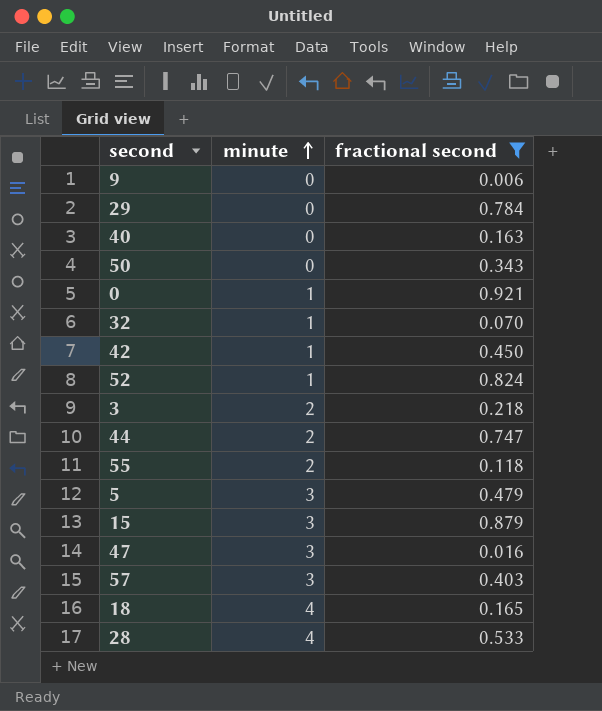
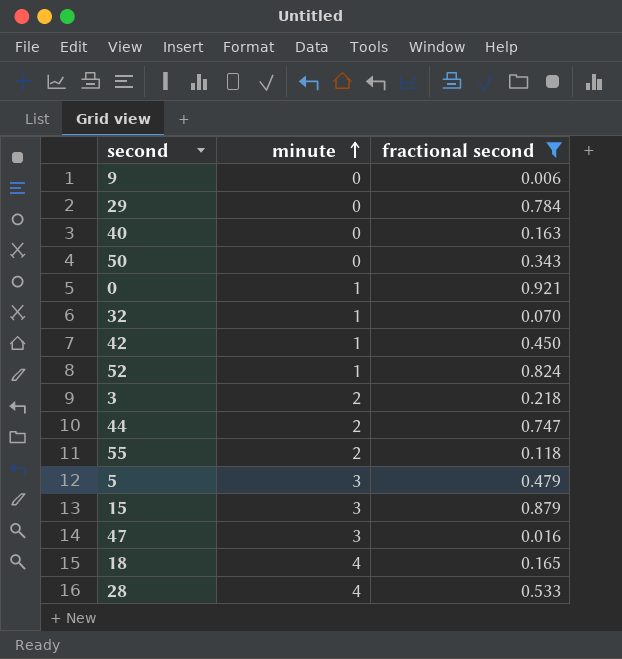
row 57: 3 | 0.403 -> none

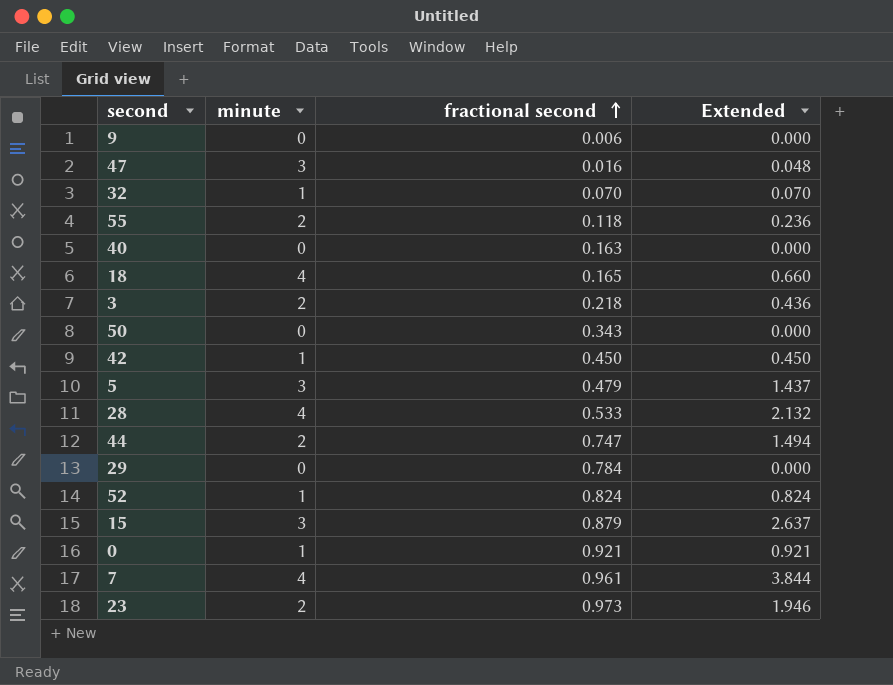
filter: fractional second <= 0.921 -> none
row order: minute ascending -> fractional second ascending
column Extended | formula: none -> [minute] * [fractional second]

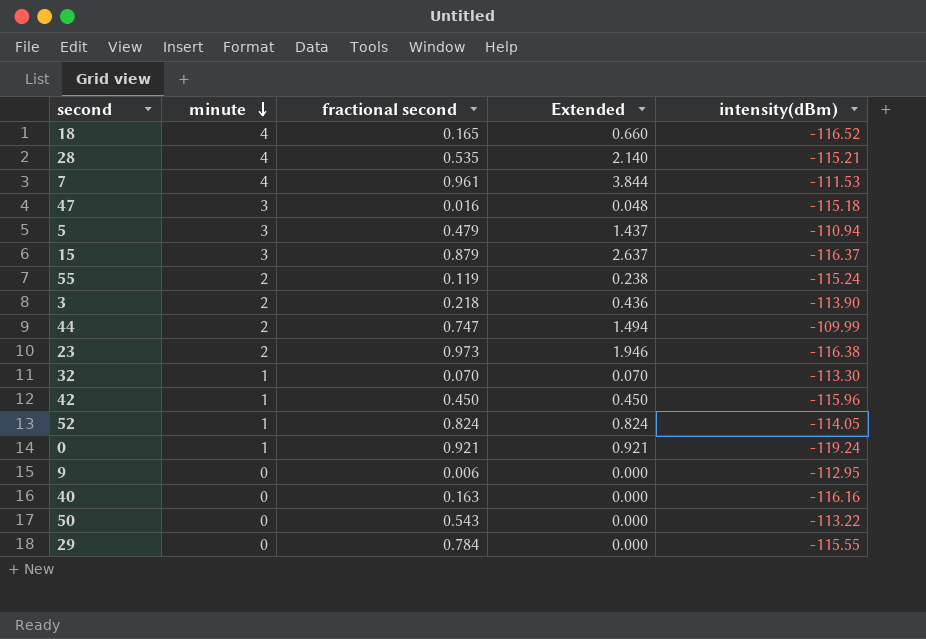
row order: fractional second ascending -> minute descending
column intensity(dBm) | position: none -> 5
28 | fractional second: 0.533 -> 0.535
28 | Extended: 2.132 -> 2.140
55 | fractional second: 0.118 -> 0.119
55 | Extended: 0.236 -> 0.238
50 | fractional second: 0.343 -> 0.543

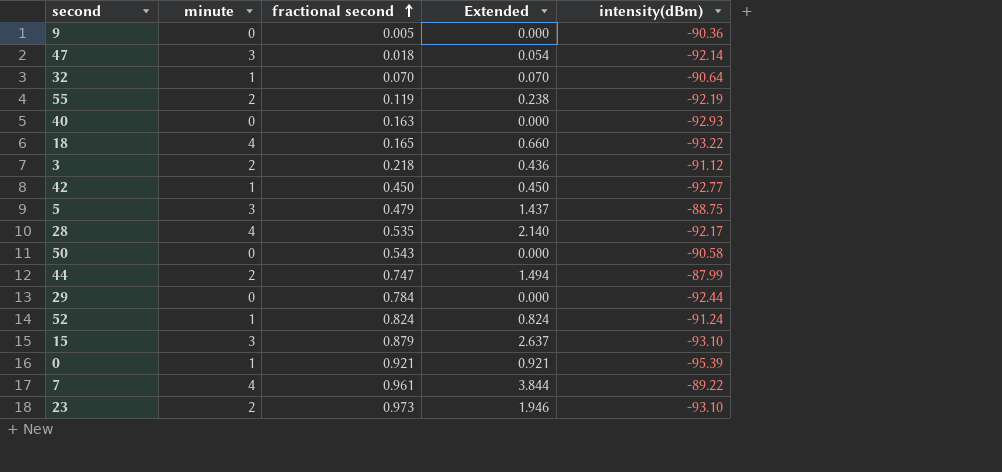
row order: minute descending -> fractional second ascending
9 | fractional second: 0.006 -> 0.005
9 | intensity(dBm): -112.95 -> -90.36
47 | fractional second: 0.016 -> 0.018
47 | Extended: 0.048 -> 0.054
47 | intensity(dBm): -115.18 -> -92.14
32 | intensity(dBm): -113.30 -> -90.64
55 | intensity(dBm): -115.24 -> -92.19
40 | intensity(dBm): -116.16 -> -92.93
18 | intensity(dBm): -116.52 -> -93.22
3 | intensity(dBm): -113.90 -> -91.12
42 | intensity(dBm): -115.96 -> -92.77
5 | intensity(dBm): -110.94 -> -88.75
28 | intensity(dBm): -115.21 -> -92.17
50 | intensity(dBm): -113.22 -> -90.58
44 | intensity(dBm): -109.99 -> -87.99
29 | intensity(dBm): -115.55 -> -92.44
52 | intensity(dBm): -114.05 -> -91.24
15 | intensity(dBm): -116.37 -> -93.10
0 | intensity(dBm): -119.24 -> -95.39
7 | intensity(dBm): -111.53 -> -89.22
23 | intensity(dBm): -116.38 -> -93.10

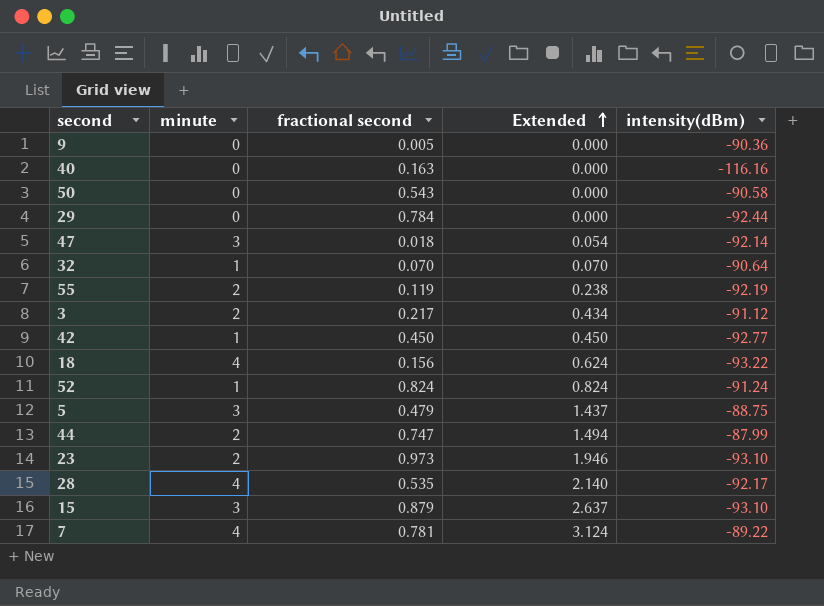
row order: fractional second ascending -> Extended ascending
row 0: 1 | 0.921 | 0.921 | -95.39 -> none
40 | intensity(dBm): -92.93 -> -116.16
3 | fractional second: 0.218 -> 0.217
3 | Extended: 0.436 -> 0.434
18 | fractional second: 0.165 -> 0.156
18 | Extended: 0.660 -> 0.624
7 | fractional second: 0.961 -> 0.781
7 | Extended: 3.844 -> 3.124

